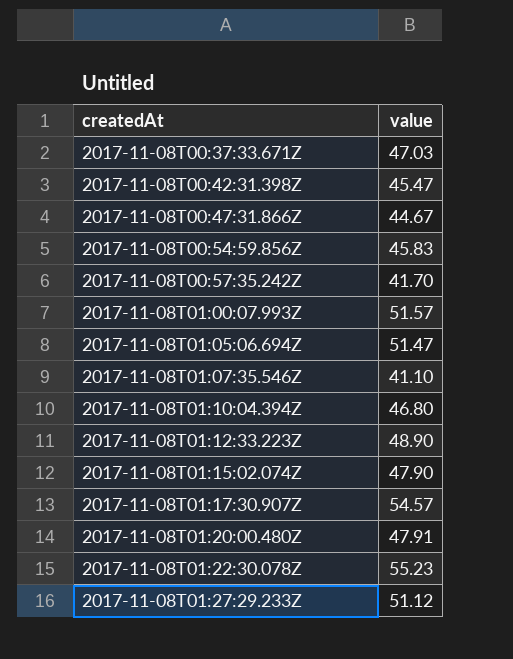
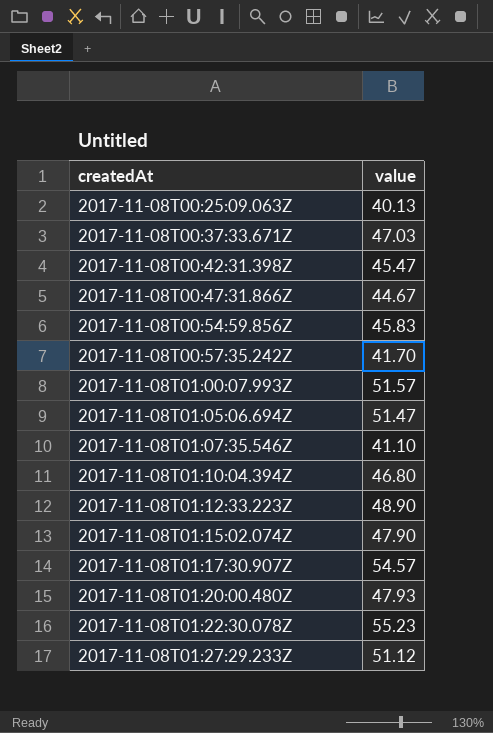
row 2017-11-08T00:25:09.063Z: none -> 40.13
2017-11-08T01:20:00.480Z | value: 47.91 -> 47.93

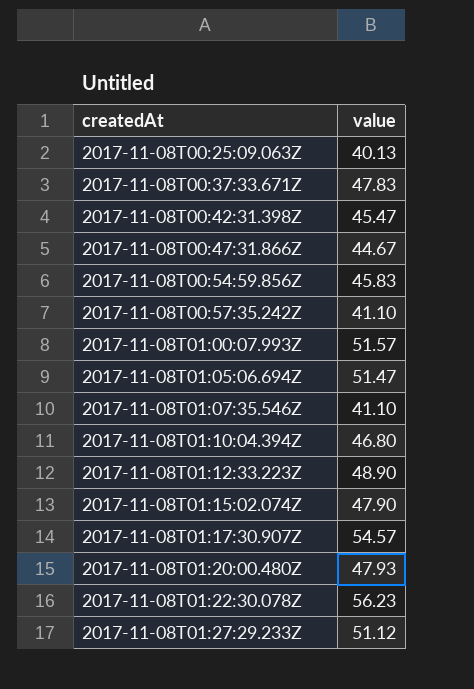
2017-11-08T00:37:33.671Z | value: 47.03 -> 47.83
2017-11-08T00:57:35.242Z | value: 41.70 -> 41.10
2017-11-08T01:22:30.078Z | value: 55.23 -> 56.23

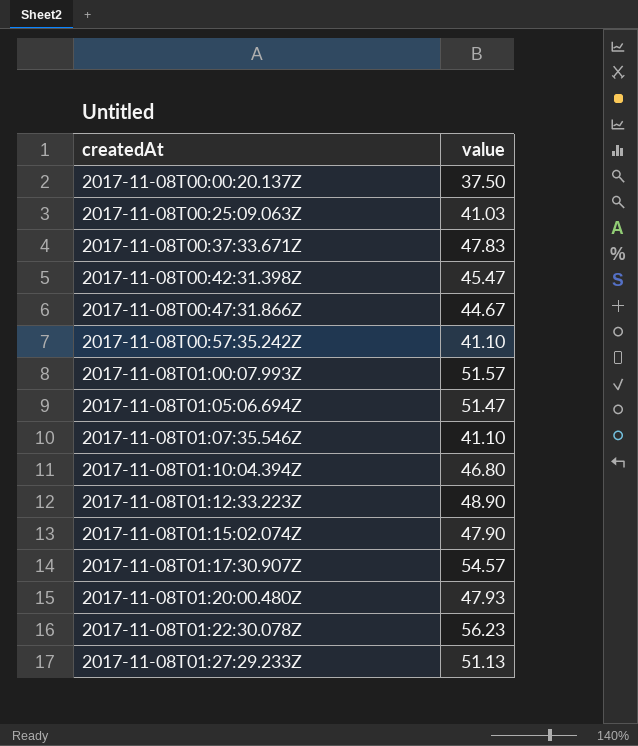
row 2017-11-08T00:54:59.856Z: 45.83 -> none
row 2017-11-08T00:00:20.137Z: none -> 37.50
2017-11-08T00:25:09.063Z | value: 40.13 -> 41.03
2017-11-08T01:27:29.233Z | value: 51.12 -> 51.13

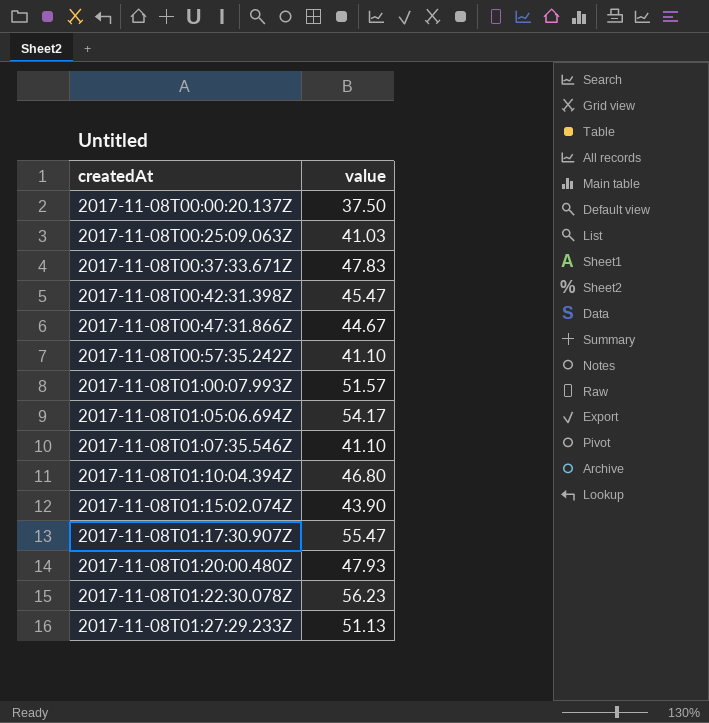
row 2017-11-08T01:12:33.223Z: 48.90 -> none
2017-11-08T01:05:06.694Z | value: 51.47 -> 54.17
2017-11-08T01:15:02.074Z | value: 47.90 -> 43.90
2017-11-08T01:17:30.907Z | value: 54.57 -> 55.47

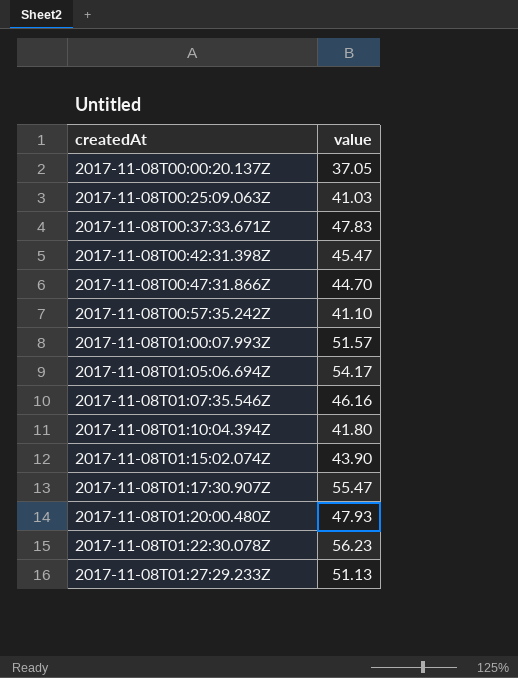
2017-11-08T00:00:20.137Z | value: 37.50 -> 37.05
2017-11-08T00:47:31.866Z | value: 44.67 -> 44.70
2017-11-08T01:07:35.546Z | value: 41.10 -> 46.16
2017-11-08T01:10:04.394Z | value: 46.80 -> 41.80

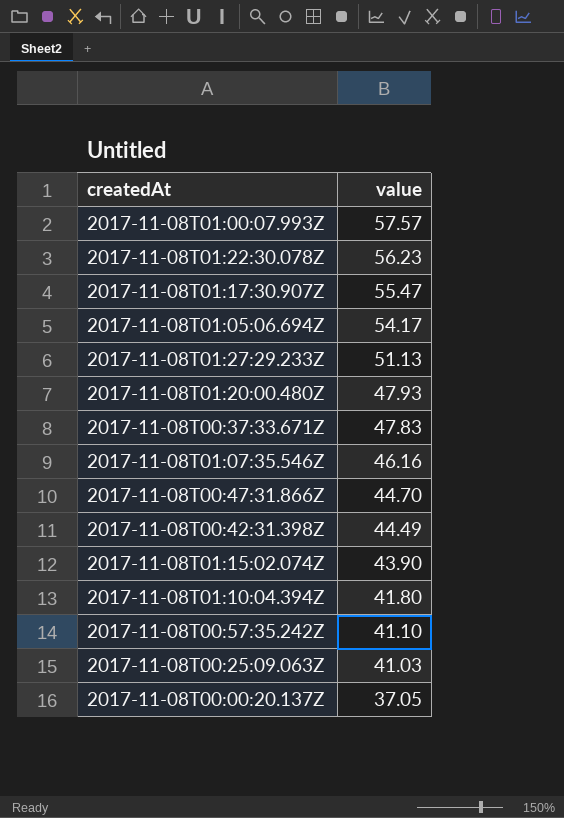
row order: createdAt ascending -> value descending
2017-11-08T01:00:07.993Z | value: 51.57 -> 57.57
2017-11-08T00:42:31.398Z | value: 45.47 -> 44.49

